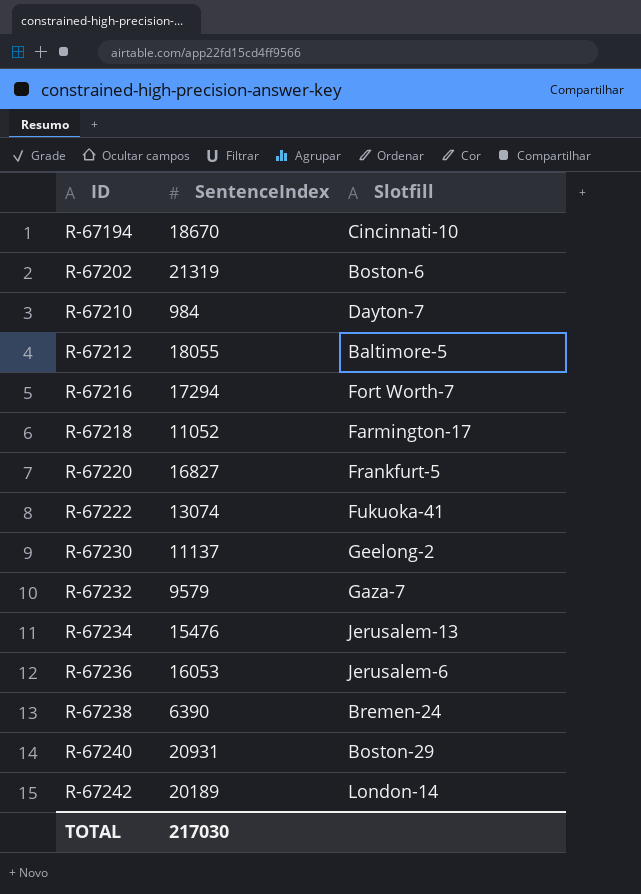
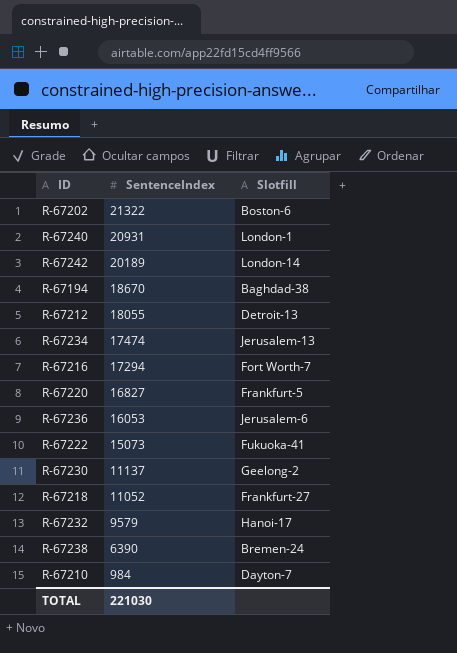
row order: ID ascending -> SentenceIndex descending
R-67202 | SentenceIndex: 21319 -> 21322
R-67240 | Slotfill: Boston-29 -> London-1
R-67194 | Slotfill: Cincinnati-10 -> Baghdad-38
R-67212 | Slotfill: Baltimore-5 -> Detroit-13
R-67234 | SentenceIndex: 15476 -> 17474
R-67222 | SentenceIndex: 13074 -> 15073
R-67218 | Slotfill: Farmington-17 -> Frankfurt-27
R-67232 | Slotfill: Gaza-7 -> Hanoi-17
TOTAL | SentenceIndex: 217030 -> 221030

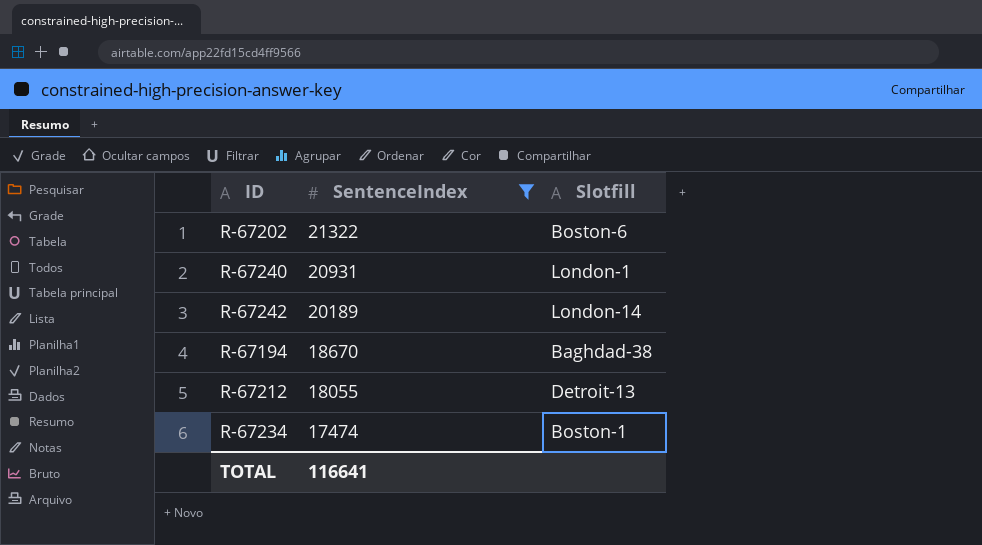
filter: none -> SentenceIndex >= 17474
R-67234 | Slotfill: Jerusalem-13 -> Boston-1
TOTAL | SentenceIndex: 221030 -> 116641

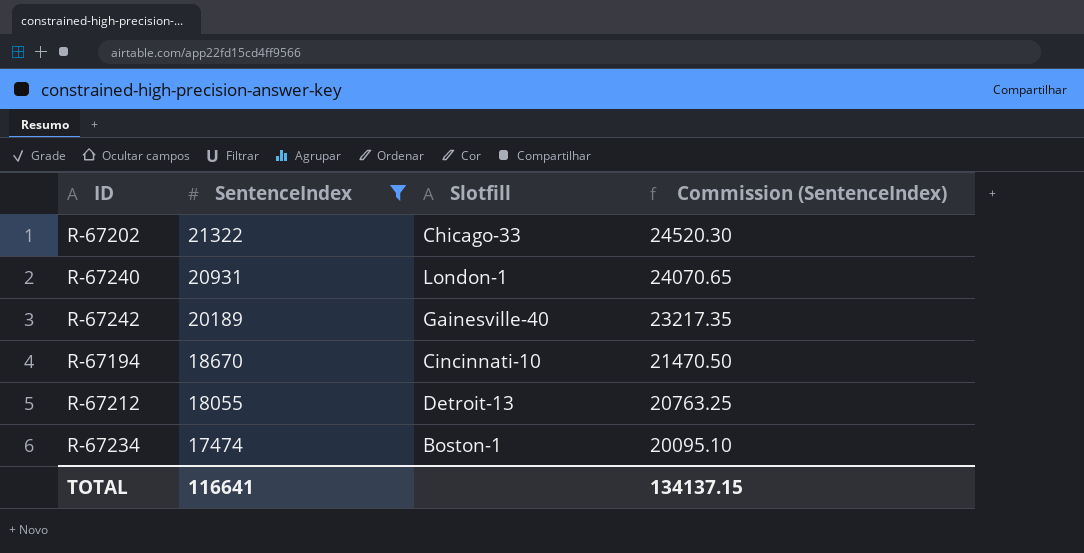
column Commission (SentenceIndex) | formula: none -> [SentenceIndex] * 1.15
R-67202 | Slotfill: Boston-6 -> Chicago-33
R-67242 | Slotfill: London-14 -> Gainesville-40
R-67194 | Slotfill: Baghdad-38 -> Cincinnati-10

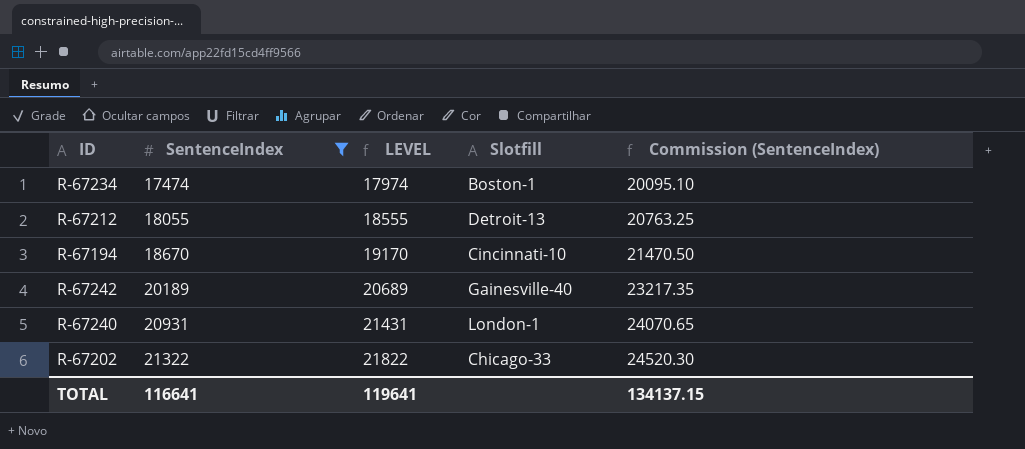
row order: SentenceIndex descending -> SentenceIndex ascending
column LEVEL | formula: none -> [SentenceIndex] + 500

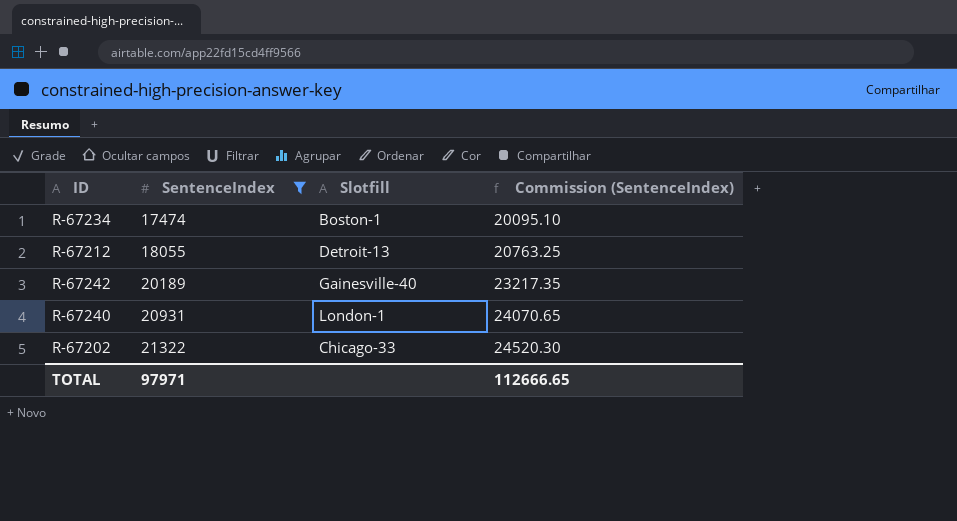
column LEVEL | formula: [SentenceIndex] + 500 -> none
row R-67194: 18670 | 19170 | Cincinnati-10 | 21470.50 -> none
TOTAL | SentenceIndex: 116641 -> 97971
TOTAL | Commission (SentenceIndex): 134137.15 -> 112666.65

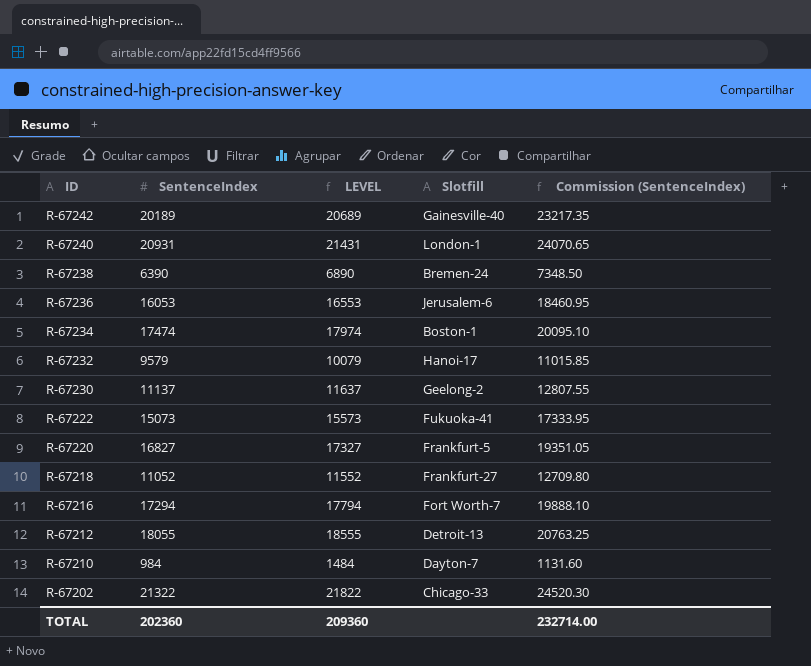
filter: SentenceIndex >= 17474 -> none
row order: SentenceIndex ascending -> ID descending
column LEVEL | formula: none -> [SentenceIndex] + 500
TOTAL | SentenceIndex: 97971 -> 202360
TOTAL | Commission (SentenceIndex): 112666.65 -> 232714.00

